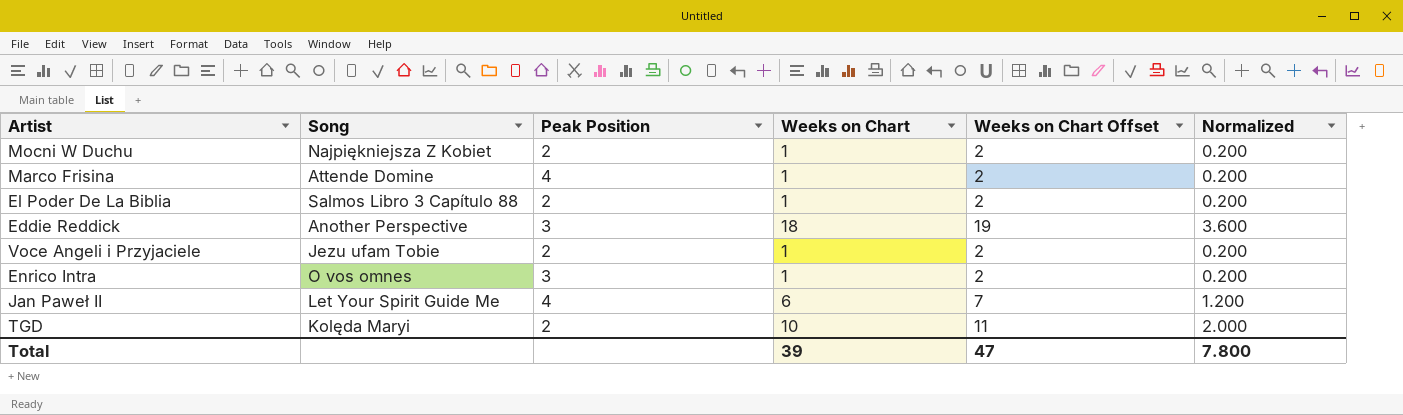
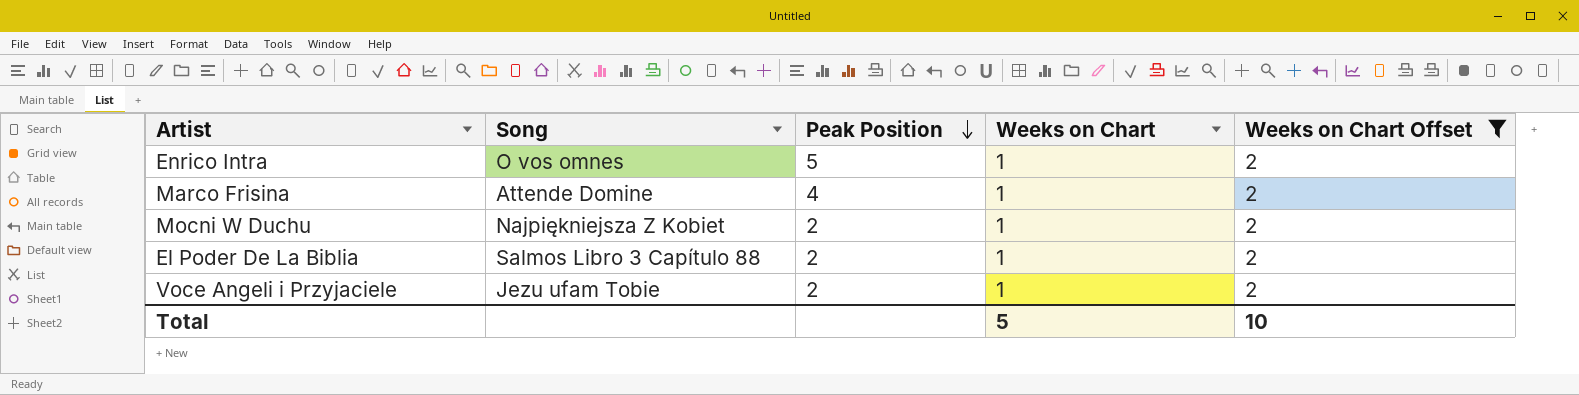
filter: none -> Weeks on Chart Offset = 2
row order: none -> Peak Position descending
column Normalized | formula: [Weeks on Chart] * 0.2 -> none
Enrico Intra | Peak Position: 3 -> 5
Total | Weeks on Chart: 39 -> 5
Total | Weeks on Chart Offset: 47 -> 10

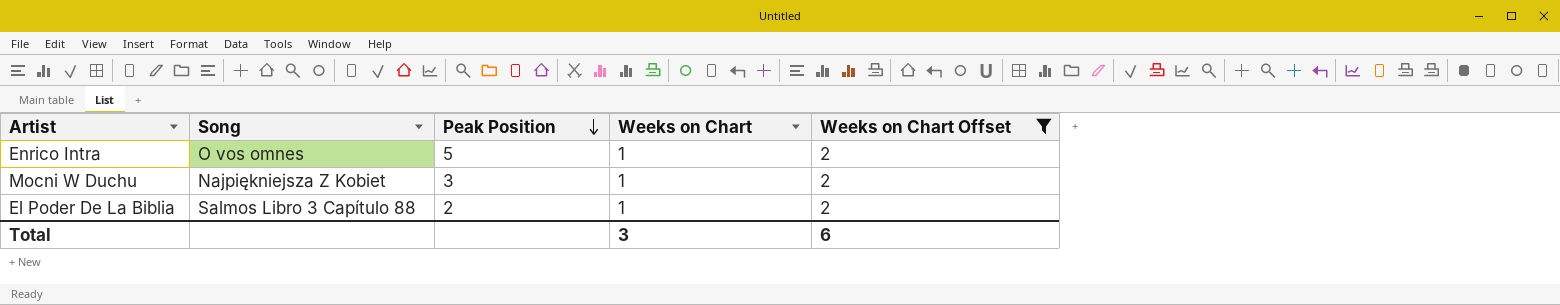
row Marco Frisina: Attende Domine | 4 | 1 | 2 -> none
row Voce Angeli i Przyjaciele: Jezu ufam Tobie | 2 | 1 | 2 -> none
Mocni W Duchu | Peak Position: 2 -> 3
Total | Weeks on Chart: 5 -> 3
Total | Weeks on Chart Offset: 10 -> 6

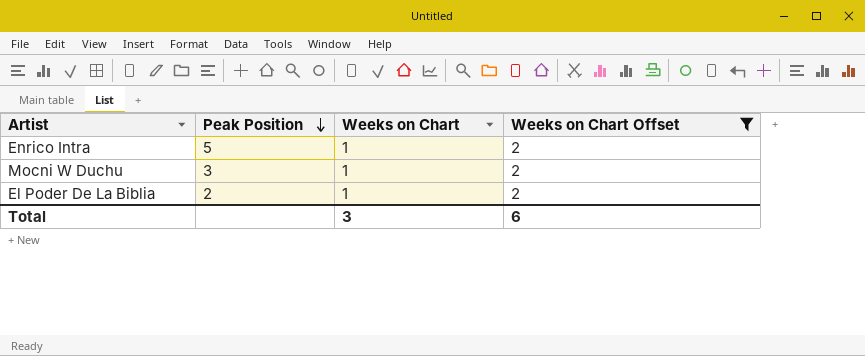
column Song | position: 2 -> none

